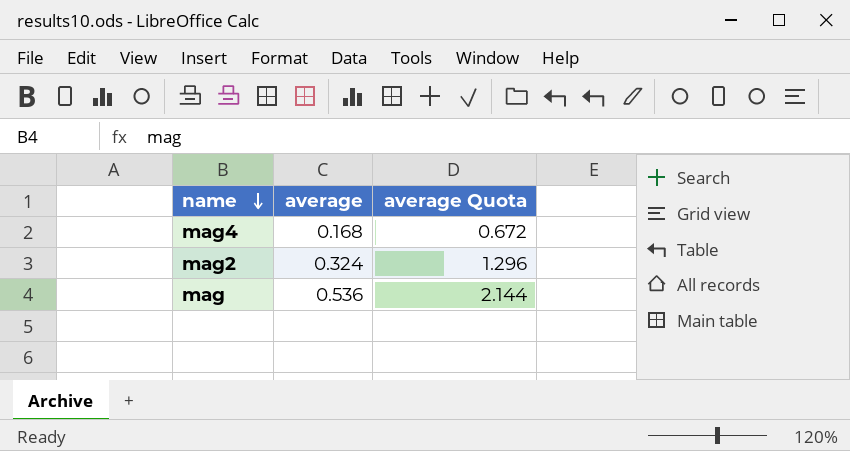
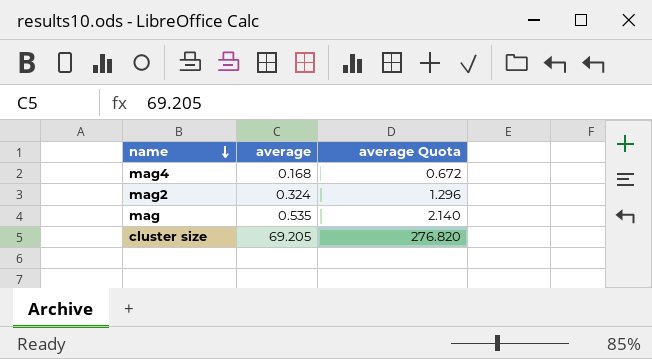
mag | average: 0.536 -> 0.535
mag | average Quota: 2.144 -> 2.140
row cluster size: none -> 69.205 | 276.820

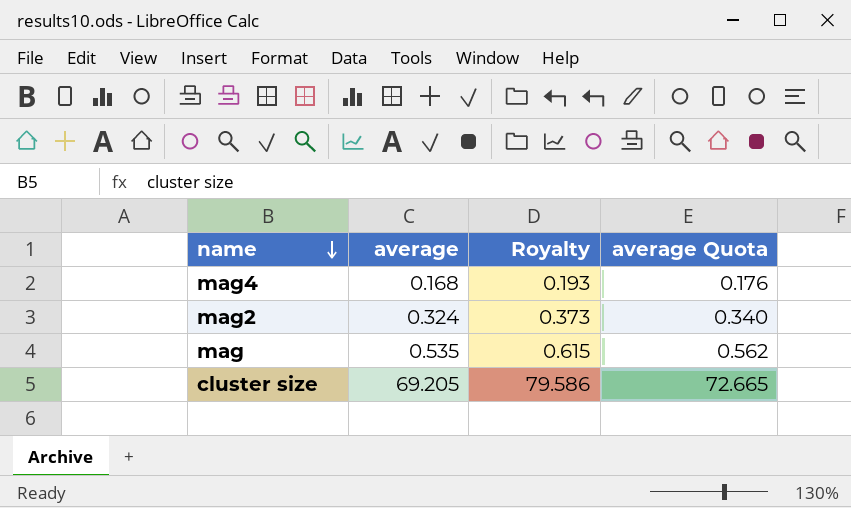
column Royalty | formula: none -> [average] * 1.15
column average Quota | formula: [average] * 4 -> [average] * 1.05

